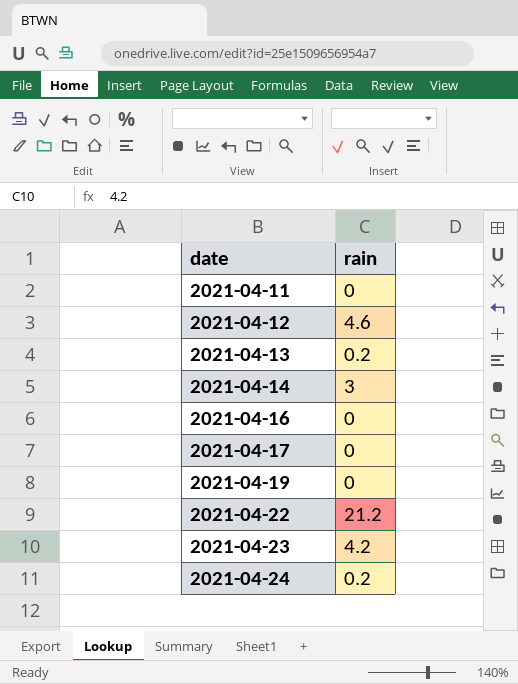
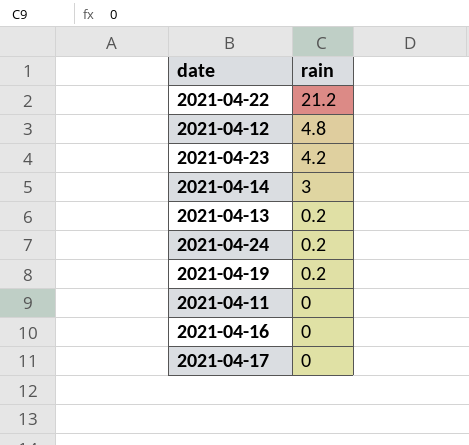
row order: date ascending -> rain descending
2021-04-12 | rain: 4.6 -> 4.8
2021-04-19 | rain: 0 -> 0.2

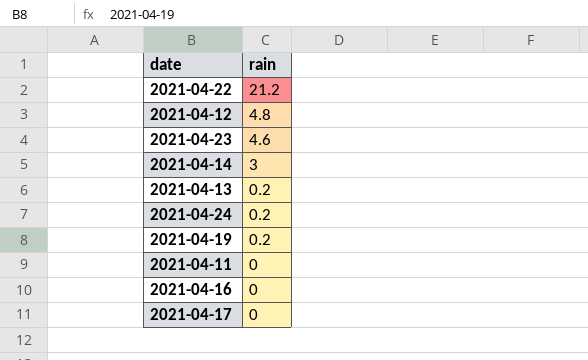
2021-04-23 | rain: 4.2 -> 4.6

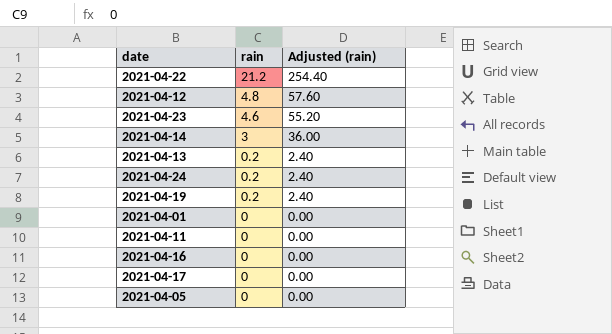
column Adjusted (rain) | formula: none -> [rain] * 12
row 2021-04-01: none -> 0 | 0.00
row 2021-04-05: none -> 0 | 0.00

